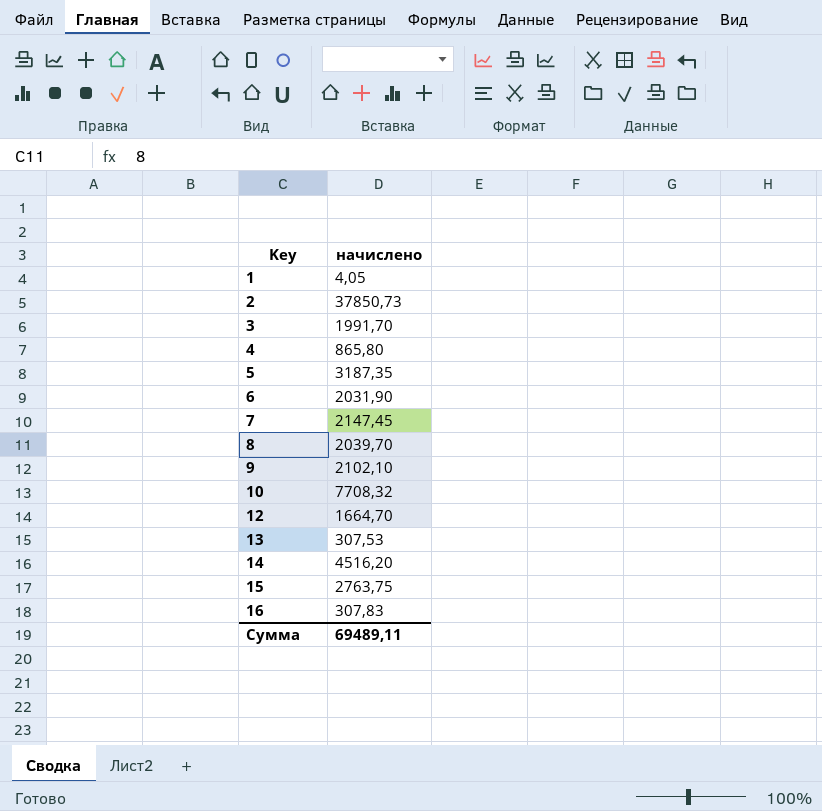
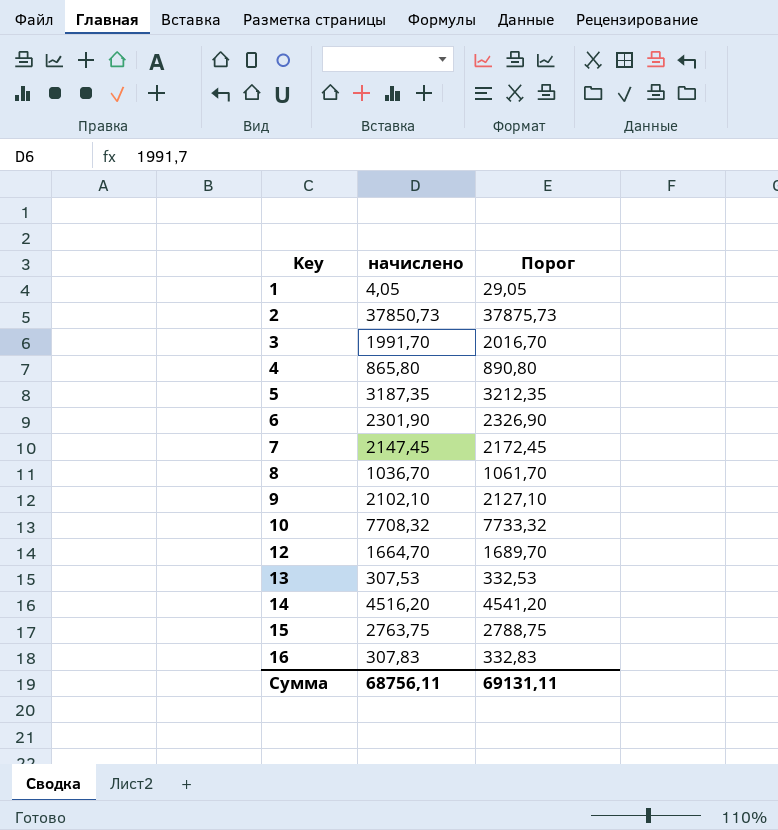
column Порог | formula: none -> [начислено] + 25
6 | начислено: 2031,90 -> 2301,90
8 | начислено: 2039,70 -> 1036,70
Сумма | начислено: 69489,11 -> 68756,11

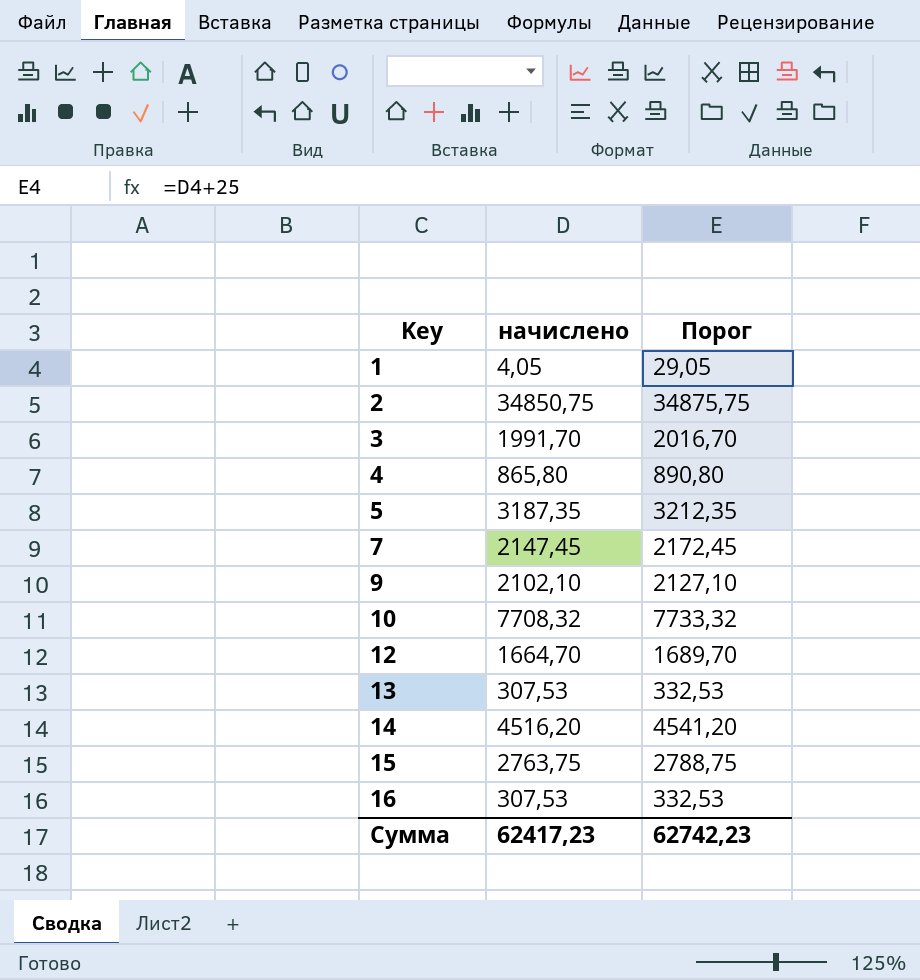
row 6: 2301,90 | 2326,90 -> none
row 8: 1036,70 | 1061,70 -> none
2 | начислено: 37850,73 -> 34850,75
2 | Порог: 37875,73 -> 34875,75
16 | начислено: 307,83 -> 307,53
16 | Порог: 332,83 -> 332,53
Сумма | начислено: 68756,11 -> 62417,23
Сумма | Порог: 69131,11 -> 62742,23

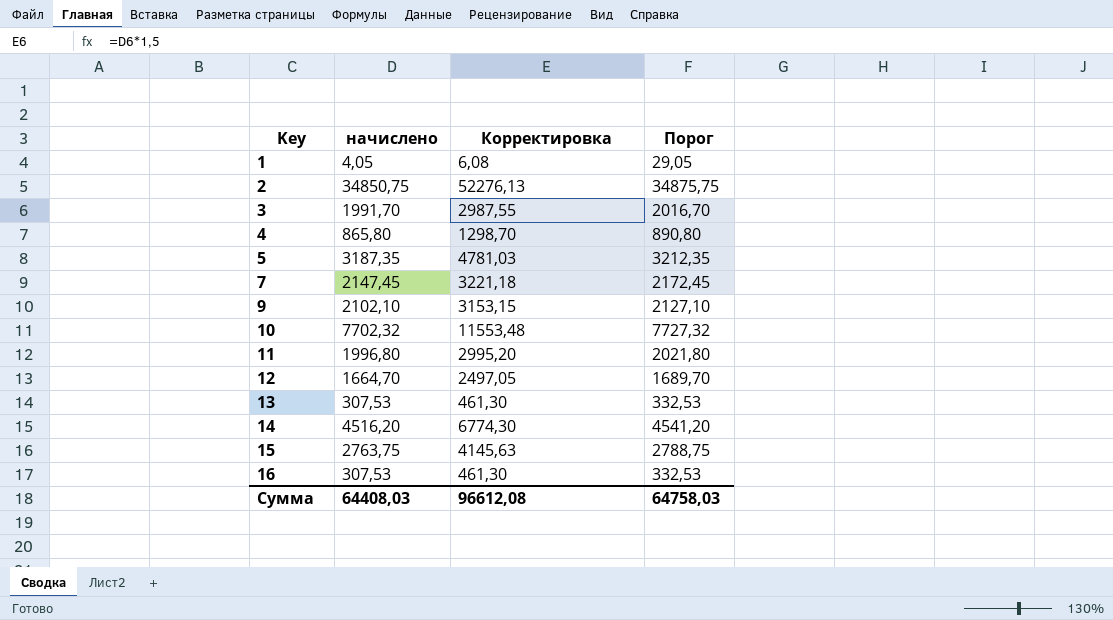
column Корректировка | formula: none -> [начислено] * 1,5
10 | начислено: 7708,32 -> 7702,32
10 | Порог: 7733,32 -> 7727,32
row 11: none -> 1996,80 | 2995,20 | 2021,80
Сумма | начислено: 62417,23 -> 64408,03
Сумма | Порог: 62742,23 -> 64758,03

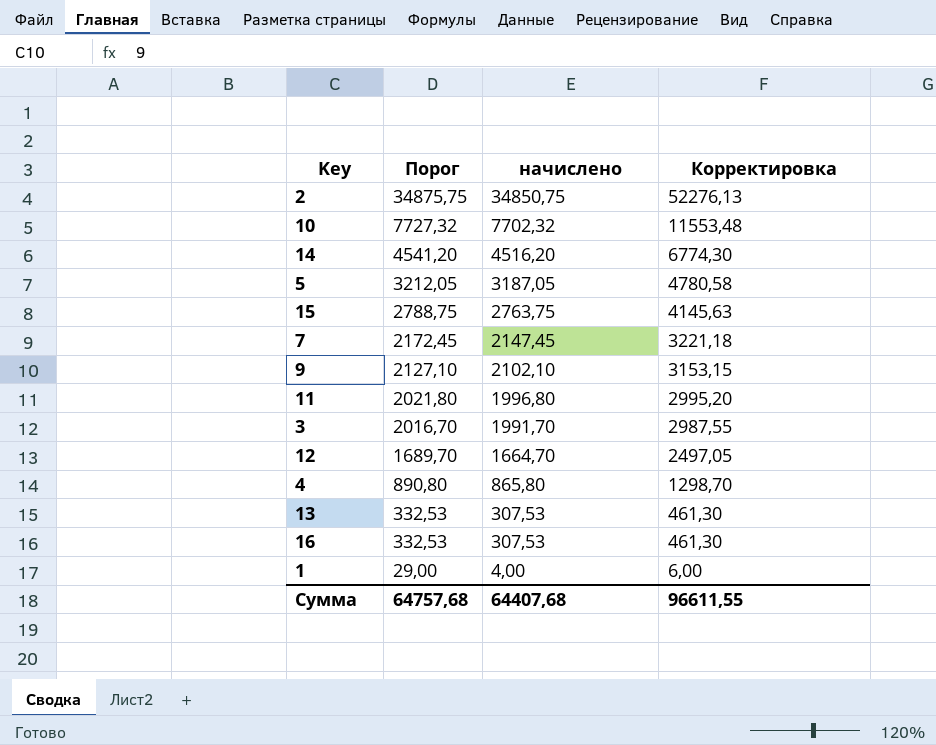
row order: Key ascending -> Порог descending
column Порог | position: 4 -> 2
5 | Порог: 3212,35 -> 3212,05
5 | начислено: 3187,35 -> 3187,05
5 | Корректировка: 4781,03 -> 4780,58
1 | Порог: 29,05 -> 29,00
1 | начислено: 4,05 -> 4,00
1 | Корректировка: 6,08 -> 6,00
Сумма | Порог: 64758,03 -> 64757,68
Сумма | начислено: 64408,03 -> 64407,68
Сумма | Корректировка: 96612,08 -> 96611,55

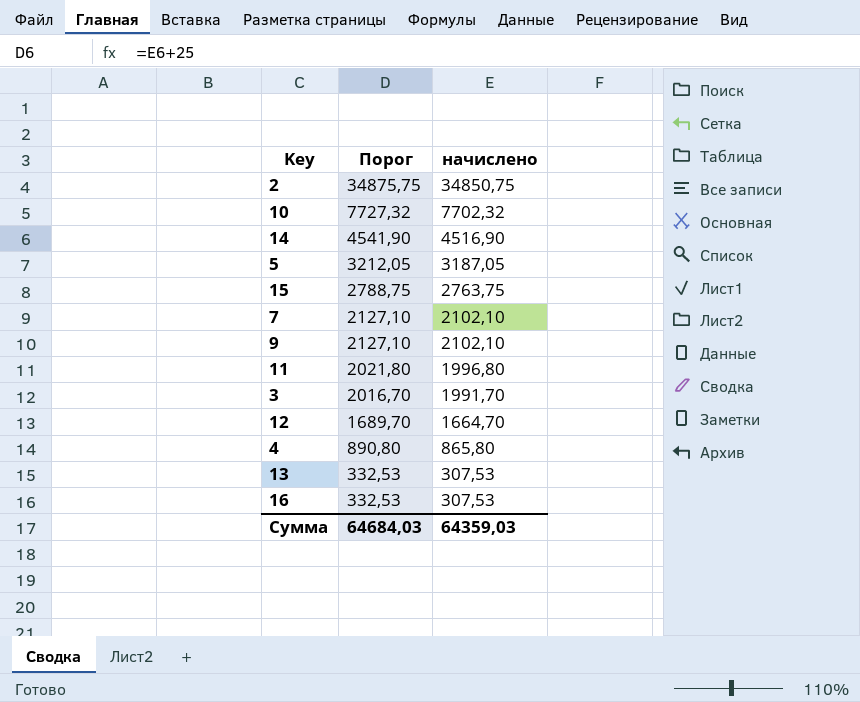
column Корректировка | formula: [начислено] * 1,5 -> none
row 1: 29,00 | 4,00 | 6,00 -> none
14 | Порог: 4541,20 -> 4541,90
14 | начислено: 4516,20 -> 4516,90
7 | Порог: 2172,45 -> 2127,10
7 | начислено: 2147,45 -> 2102,10
Сумма | Порог: 64757,68 -> 64684,03
Сумма | начислено: 64407,68 -> 64359,03

